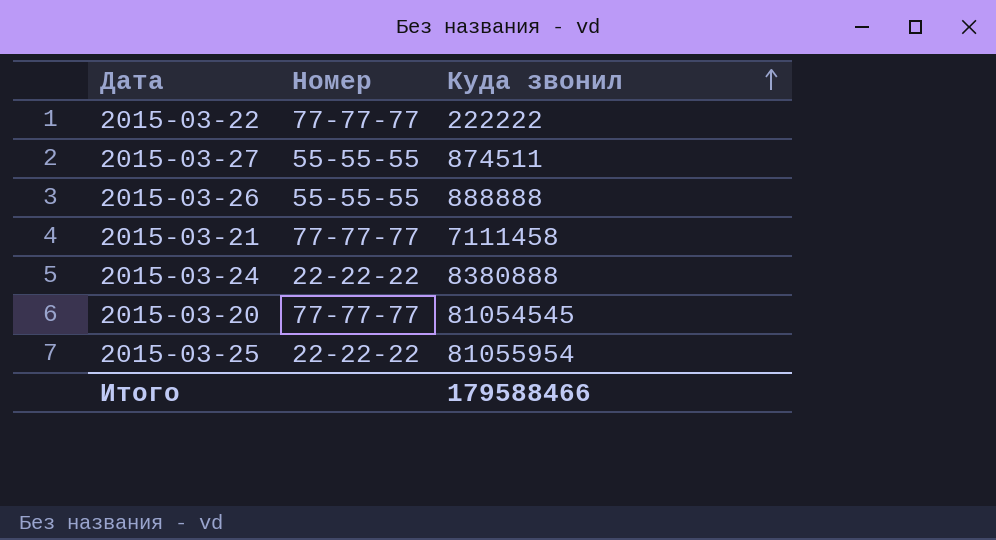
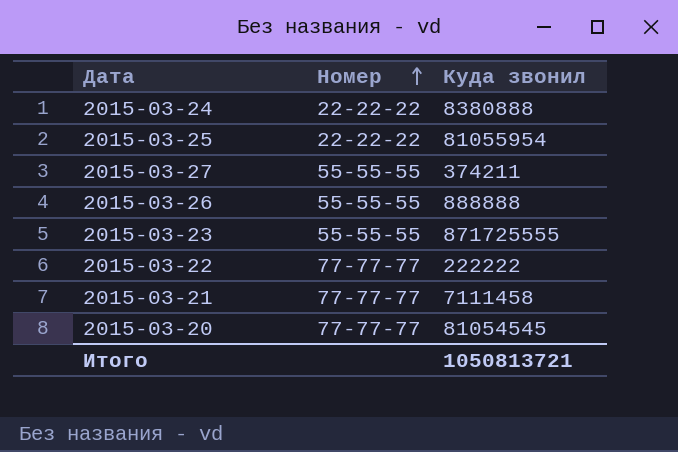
row order: Куда звонил ascending -> Номер ascending
2015-03-27 | Куда звонил: 874511 -> 374211
row 2015-03-23: none -> 55-55-55 | 871725555
Итого | Куда звонил: 179588466 -> 1050813721

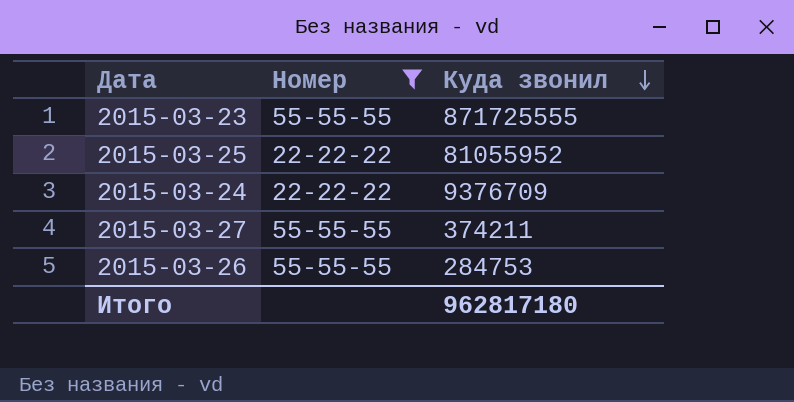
filter: none -> Номер != 77-77-77
row order: Номер ascending -> Куда звонил descending
2015-03-25 | Куда звонил: 81055954 -> 81055952
2015-03-24 | Куда звонил: 8380888 -> 9376709
2015-03-26 | Куда звонил: 888888 -> 284753
Итого | Куда звонил: 1050813721 -> 962817180

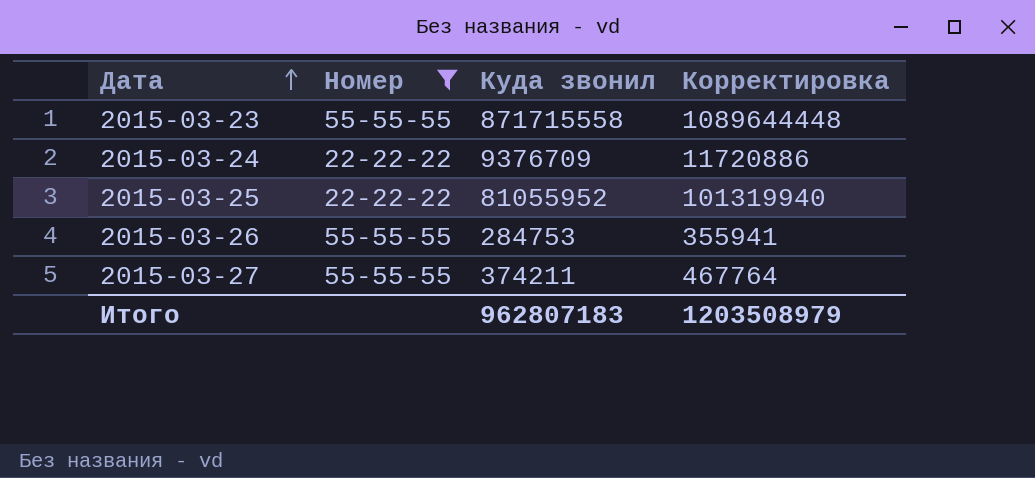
row order: Куда звонил descending -> Дата ascending
column Корректировка | formula: none -> [Куда звонил] * 1,25
2015-03-23 | Куда звонил: 871725555 -> 871715558
Итого | Куда звонил: 962817180 -> 962807183

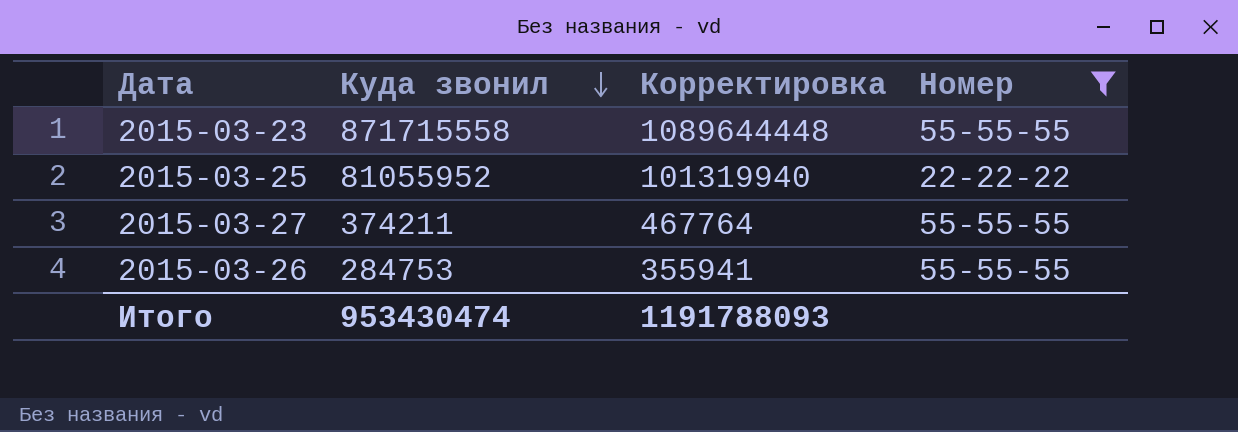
row order: Дата ascending -> Куда звонил descending
column Номер | position: 2 -> 4
row 2015-03-24: 22-22-22 | 9376709 | 11720886 -> none
Итого | Куда звонил: 962807183 -> 953430474
Итого | Корректировка: 1203508979 -> 1191788093

